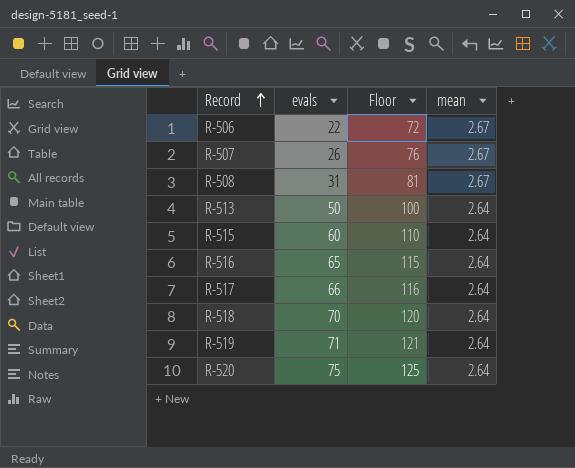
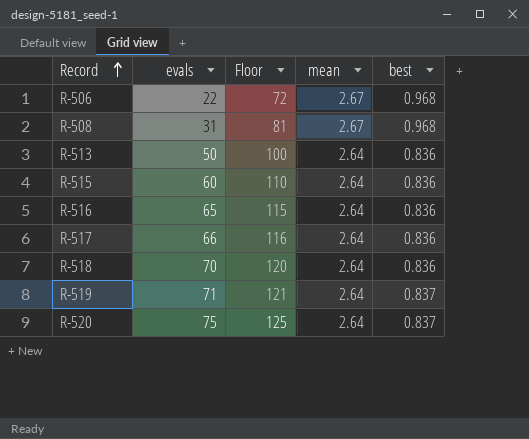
column best | position: none -> 5
row R-507: 26 | 76 | 2.67 -> none

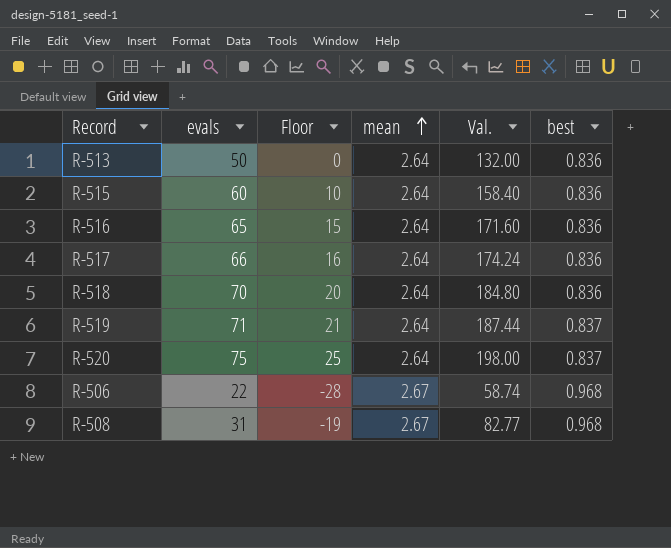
row order: Record ascending -> mean ascending
column Floor | formula: [evals] + 50 -> [evals] - 50
column Val. | formula: none -> [evals] * [mean]

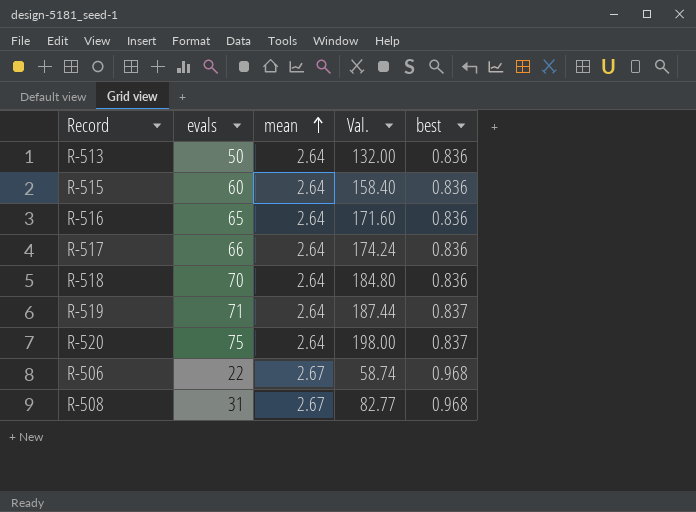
column Floor | formula: [evals] - 50 -> none

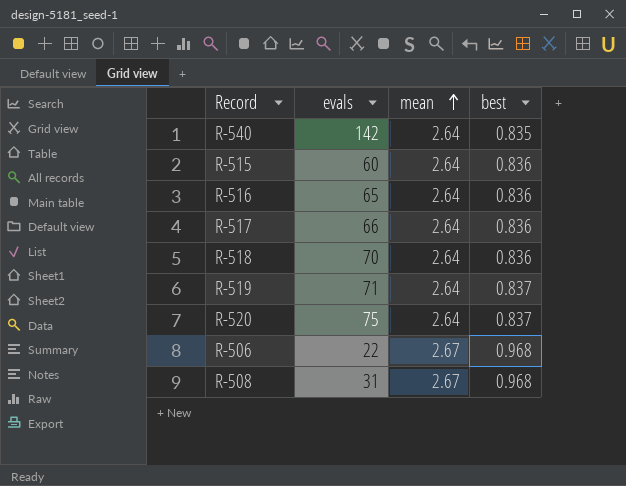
column Val. | formula: [evals] * [mean] -> none
row R-513: 50 | 2.64 | 132.00 | 0.836 -> none
row R-540: none -> 142 | 2.64 | 0.835

